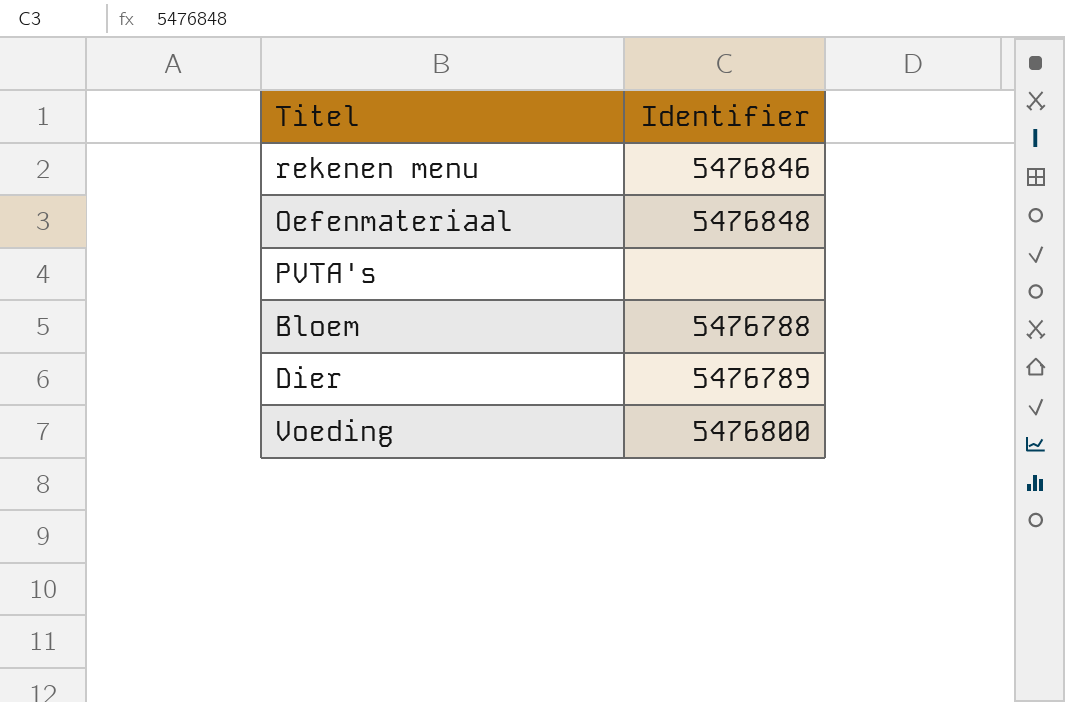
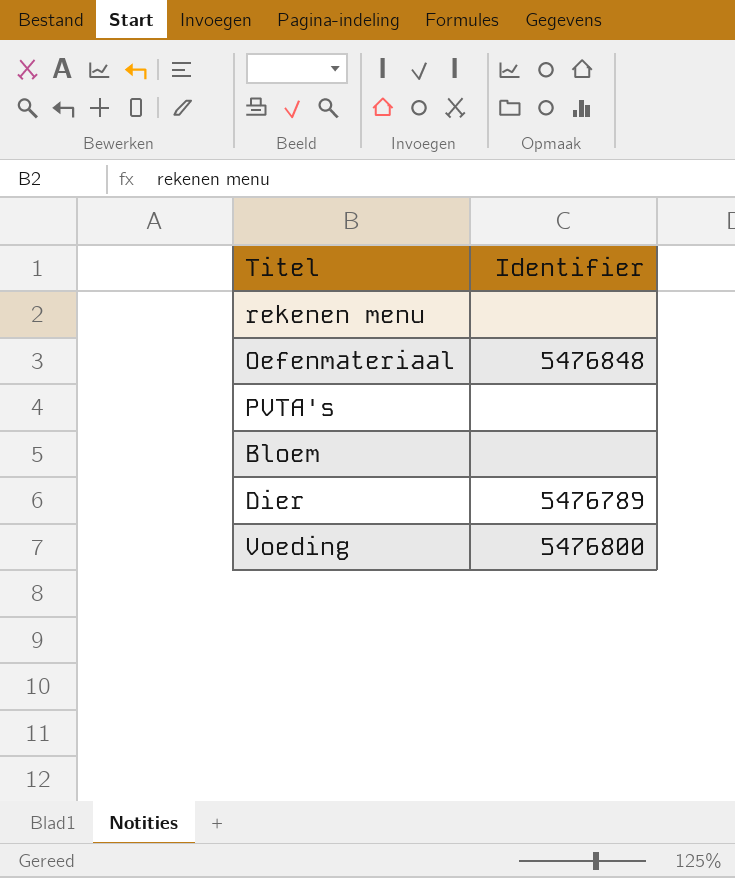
rekenen menu | Identifier: 5476846 -> none
Bloem | Identifier: 5476788 -> none

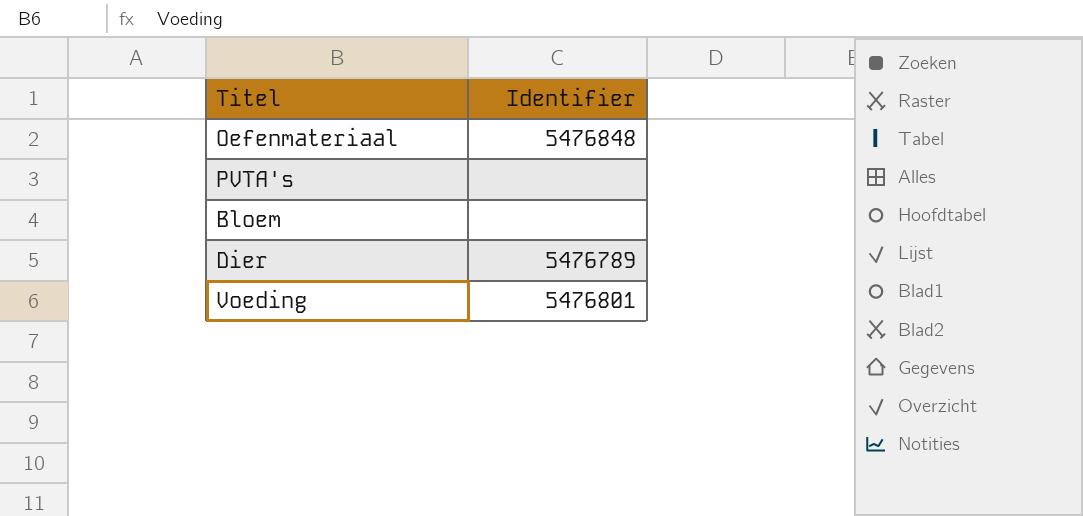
row rekenen menu: none -> none
Voeding | Identifier: 5476800 -> 5476801

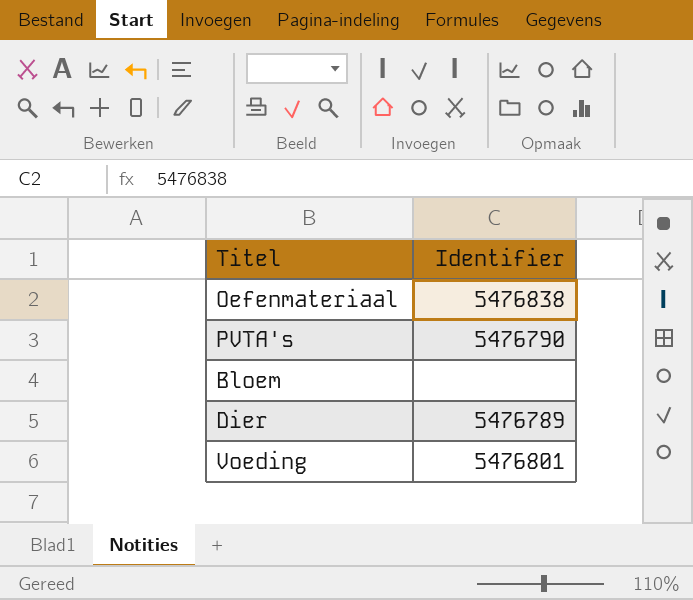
Oefenmateriaal | Identifier: 5476848 -> 5476838
PVTA's | Identifier: none -> 5476790

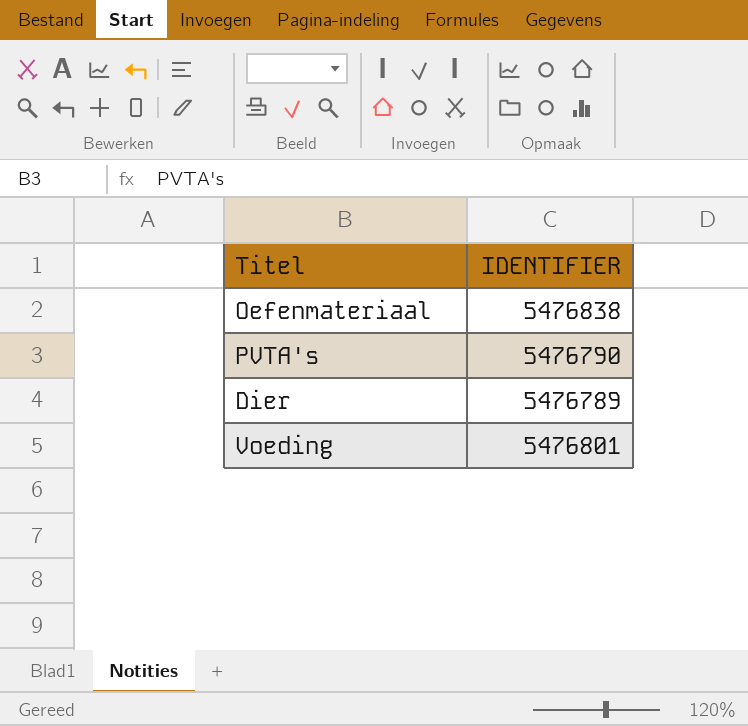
column name: Identifier -> IDENTIFIER
row Bloem: none -> none

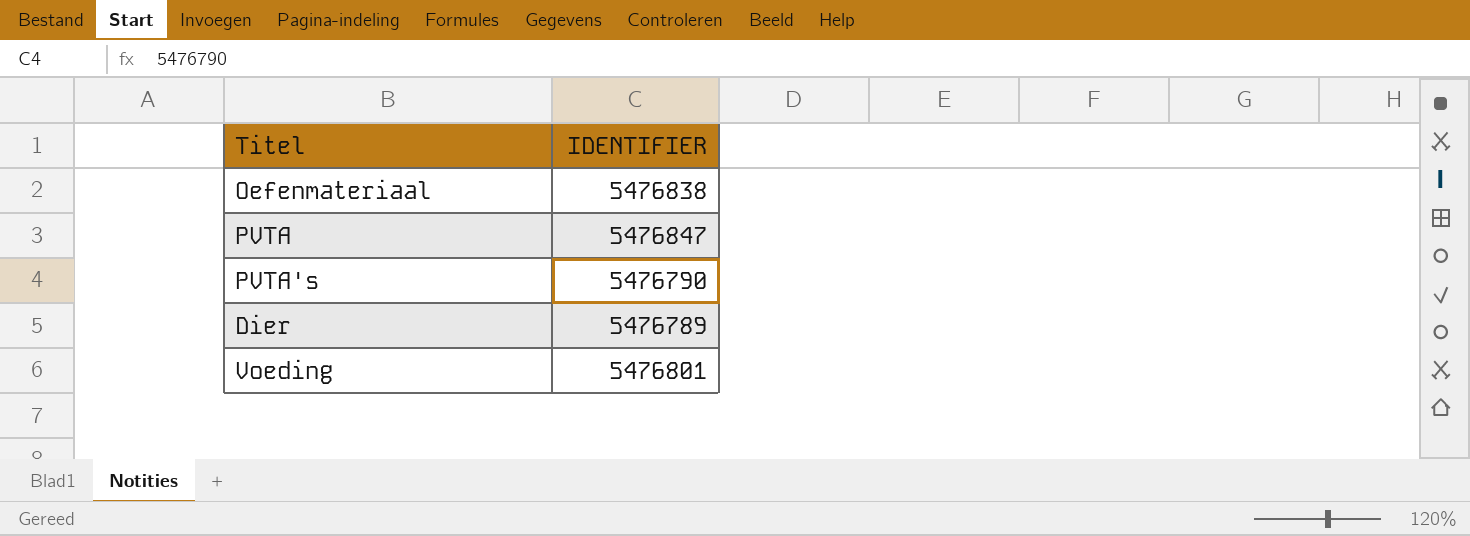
row PVTA: none -> 5476847

